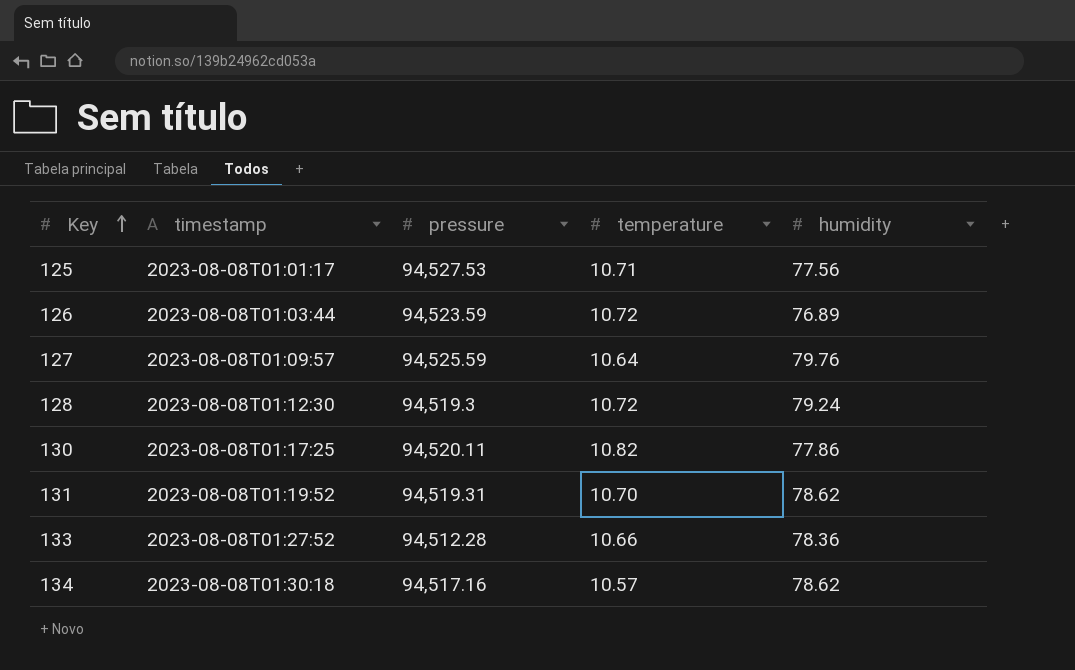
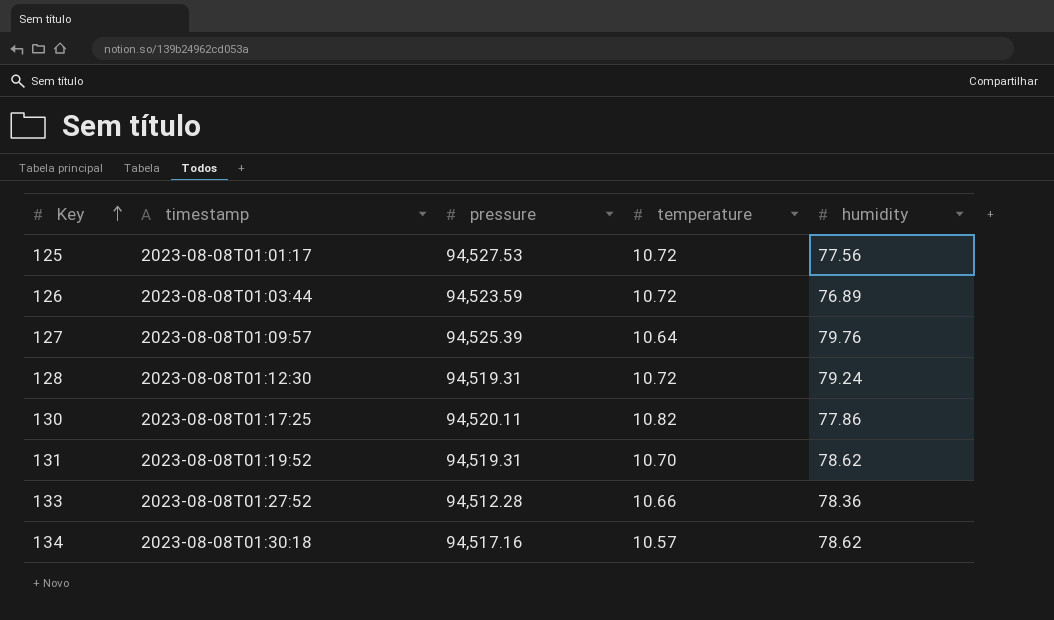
125 | temperature: 10.71 -> 10.72
127 | pressure: 94,525.59 -> 94,525.39
128 | pressure: 94,519.3 -> 94,519.31

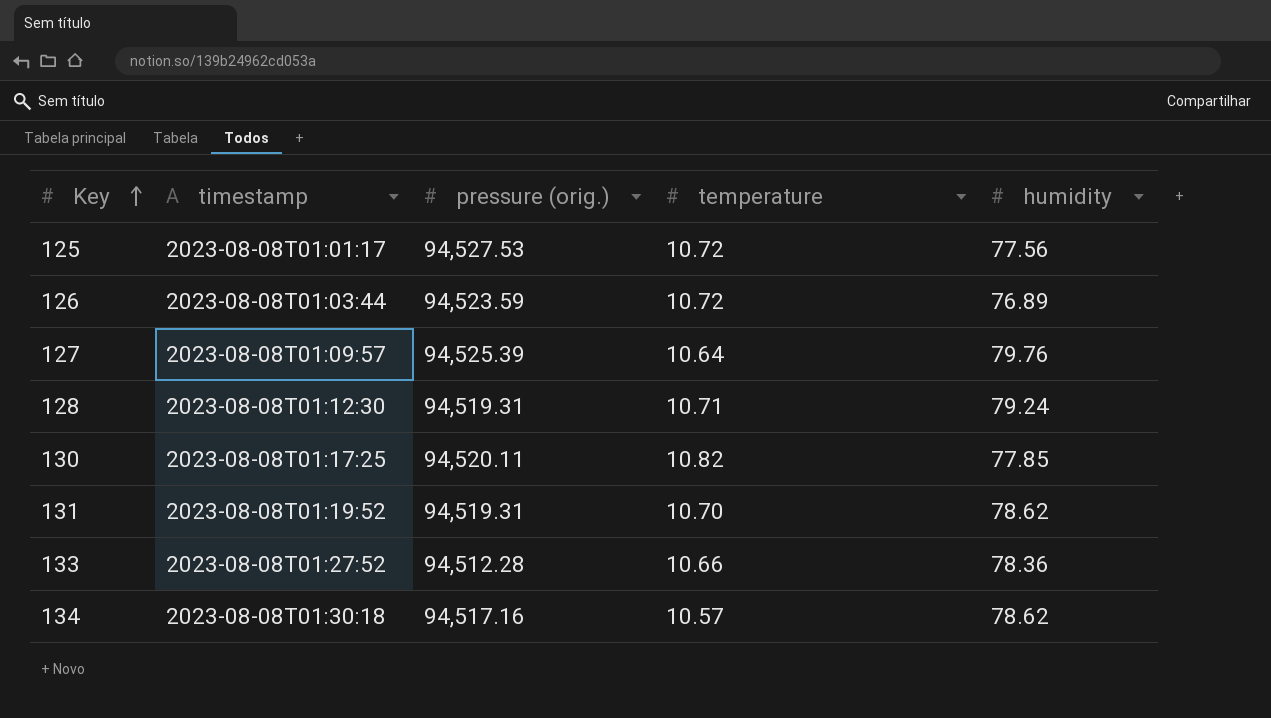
column name: pressure -> pressure (orig.)
128 | temperature: 10.72 -> 10.71
130 | humidity: 77.86 -> 77.85

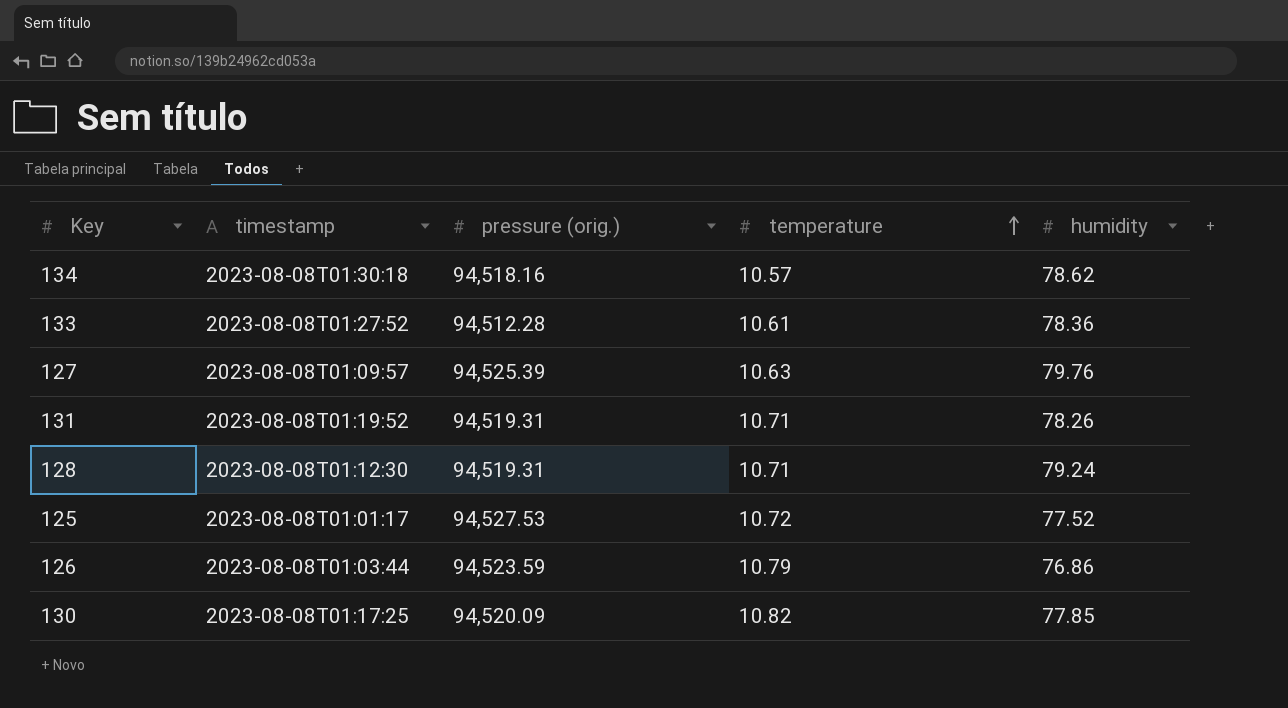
row order: Key ascending -> temperature ascending
134 | pressure (orig.): 94,517.16 -> 94,518.16
133 | temperature: 10.66 -> 10.61
127 | temperature: 10.64 -> 10.63
131 | temperature: 10.70 -> 10.71
131 | humidity: 78.62 -> 78.26
125 | humidity: 77.56 -> 77.52
126 | temperature: 10.72 -> 10.79
126 | humidity: 76.89 -> 76.86
130 | pressure (orig.): 94,520.11 -> 94,520.09

